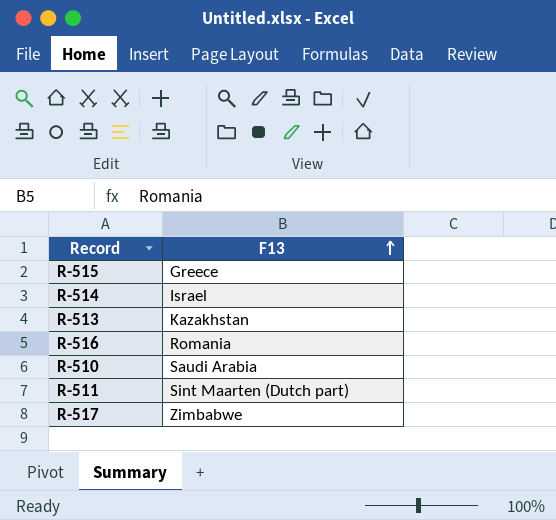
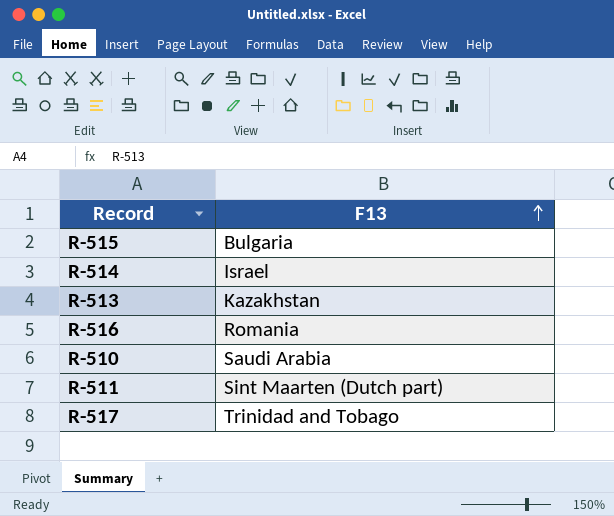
R-515 | F13: Greece -> Bulgaria
R-517 | F13: Zimbabwe -> Trinidad and Tobago

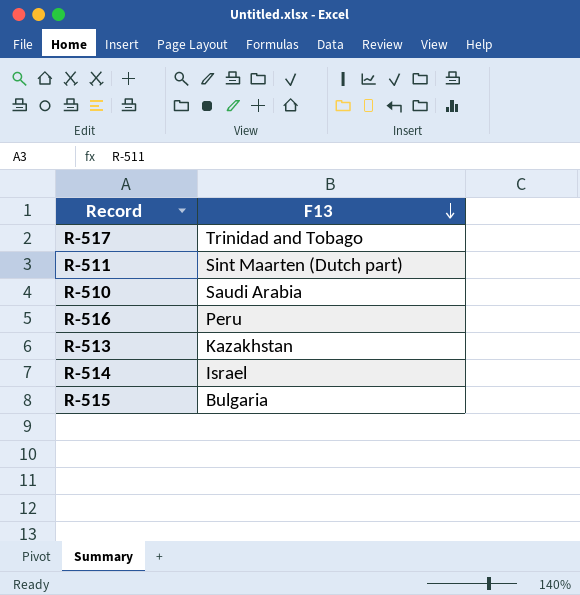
row order: F13 ascending -> F13 descending
R-516 | F13: Romania -> Peru

